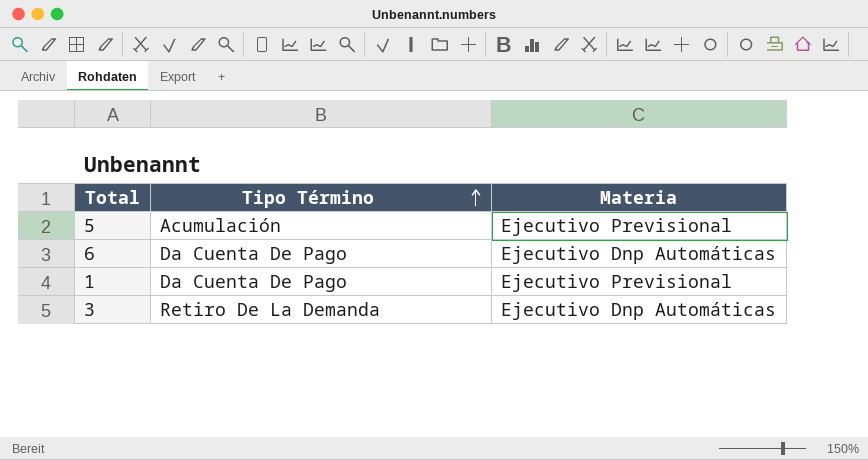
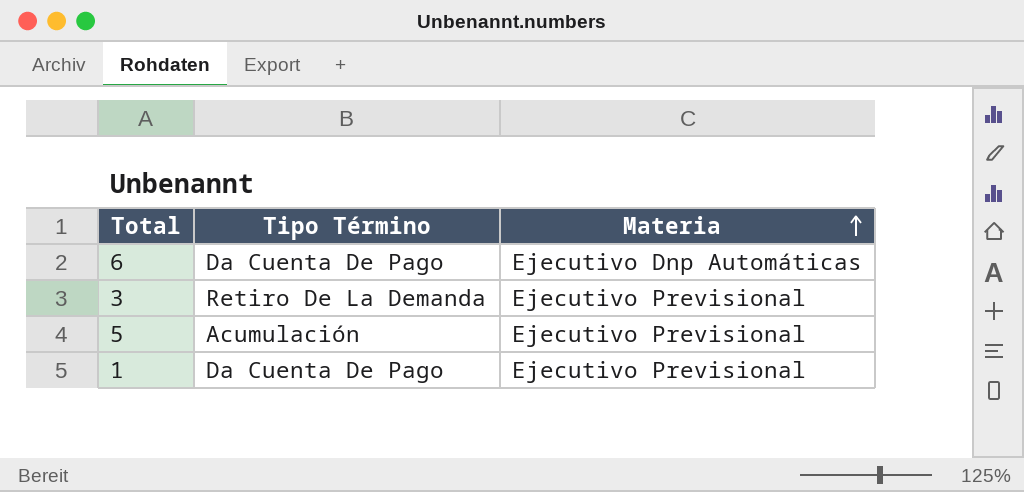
row order: Tipo Término ascending -> Materia ascending
3 | Materia: Ejecutivo Dnp Automáticas -> Ejecutivo Previsional

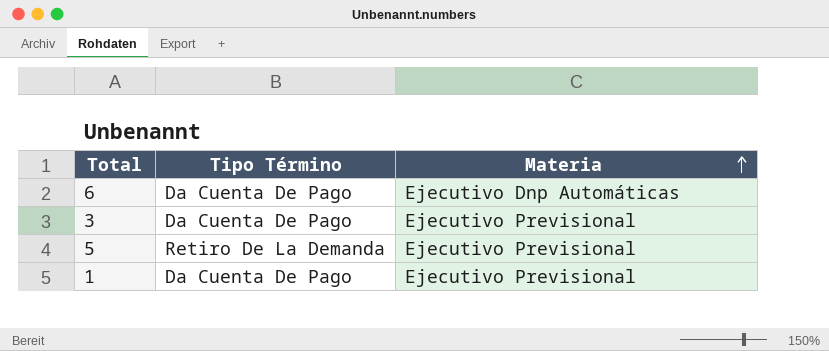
3 | Tipo Término: Retiro De La Demanda -> Da Cuenta De Pago
5 | Tipo Término: Acumulación -> Retiro De La Demanda

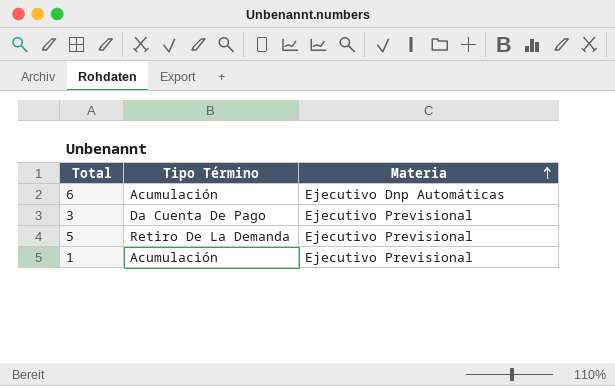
6 | Tipo Término: Da Cuenta De Pago -> Acumulación
1 | Tipo Término: Da Cuenta De Pago -> Acumulación

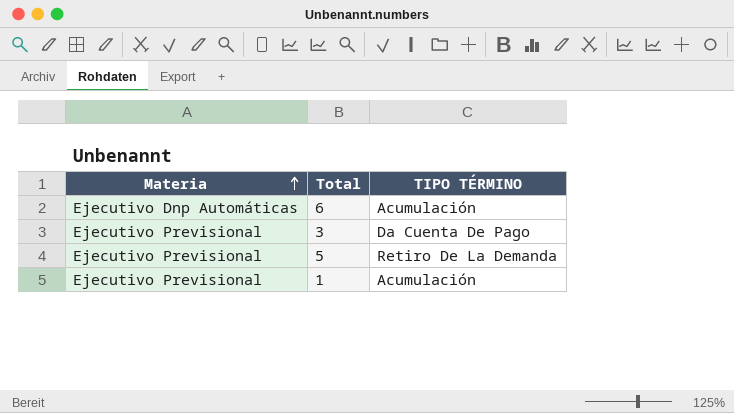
column Materia | position: 3 -> 1
column name: Tipo Término -> TIPO TÉRMINO

